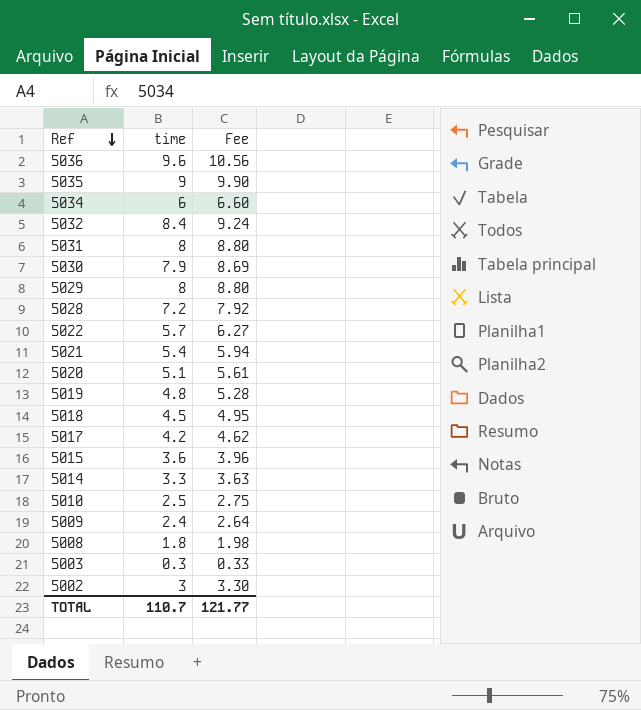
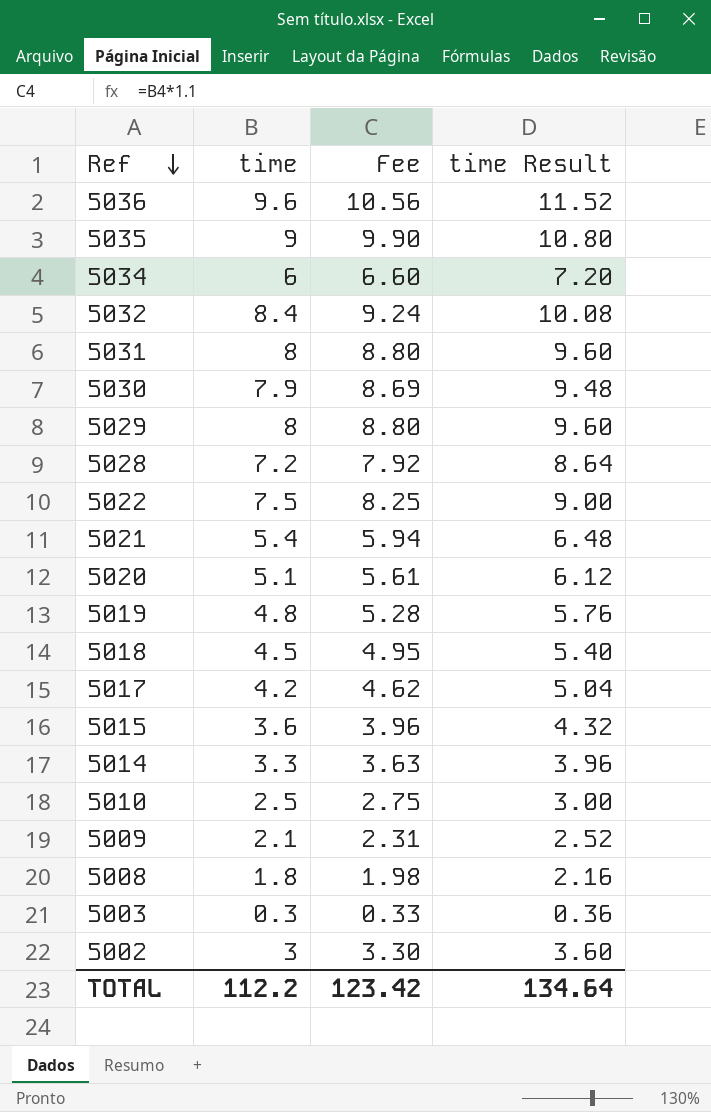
column time Result | formula: none -> [time] * 1.2
5022 | time: 5.7 -> 7.5
5022 | Fee: 6.27 -> 8.25
5009 | time: 2.4 -> 2.1
5009 | Fee: 2.64 -> 2.31
TOTAL | time: 110.7 -> 112.2
TOTAL | Fee: 121.77 -> 123.42

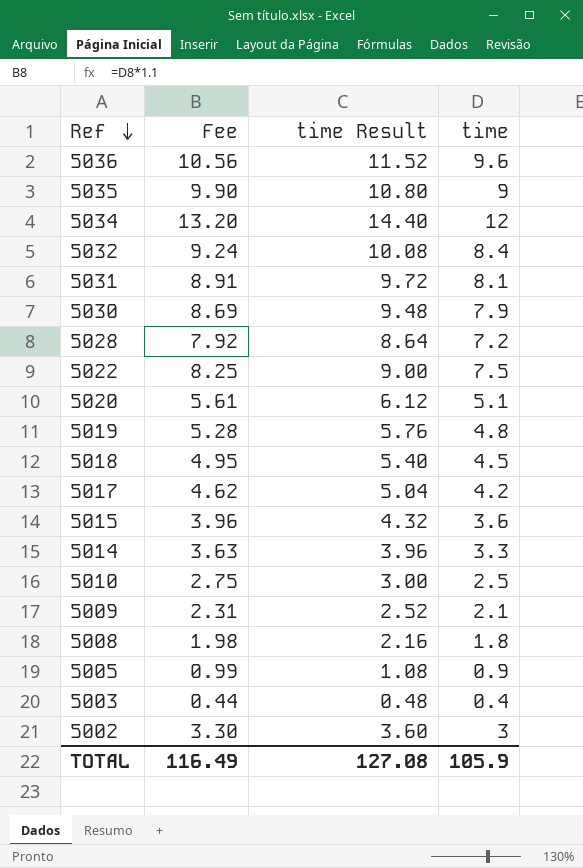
column time | position: 2 -> 4
row 5029: 8 | 8.80 | 9.60 -> none
row 5021: 5.4 | 5.94 | 6.48 -> none
5034 | Fee: 6.60 -> 13.20
5034 | time Result: 7.20 -> 14.40
5034 | time: 6 -> 12
5031 | Fee: 8.80 -> 8.91
5031 | time Result: 9.60 -> 9.72
5031 | time: 8 -> 8.1
row 5005: none -> 0.99 | 1.08 | 0.9
5003 | Fee: 0.33 -> 0.44
5003 | time Result: 0.36 -> 0.48
5003 | time: 0.3 -> 0.4
TOTAL | Fee: 123.42 -> 116.49
TOTAL | time Result: 134.64 -> 127.08
TOTAL | time: 112.2 -> 105.9

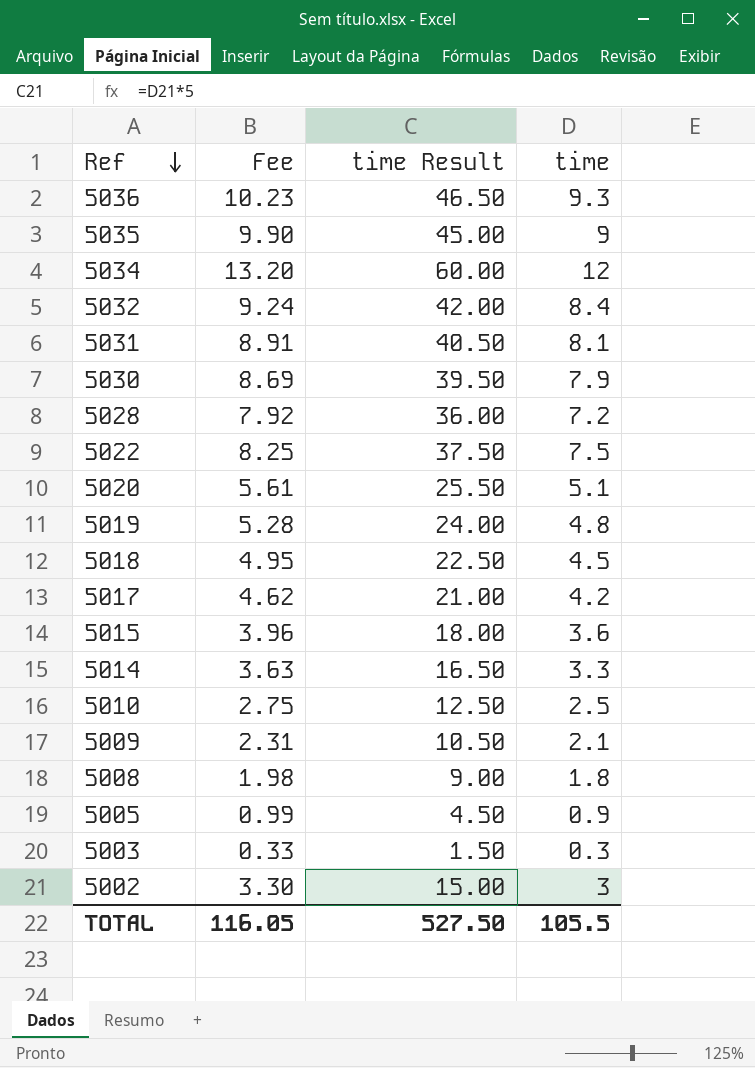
column time Result | formula: [time] * 1.2 -> [time] * 5
5036 | Fee: 10.56 -> 10.23
5036 | time: 9.6 -> 9.3
5003 | Fee: 0.44 -> 0.33
5003 | time: 0.4 -> 0.3
TOTAL | Fee: 116.49 -> 116.05
TOTAL | time Result: 127.08 -> 527.50
TOTAL | time: 105.9 -> 105.5

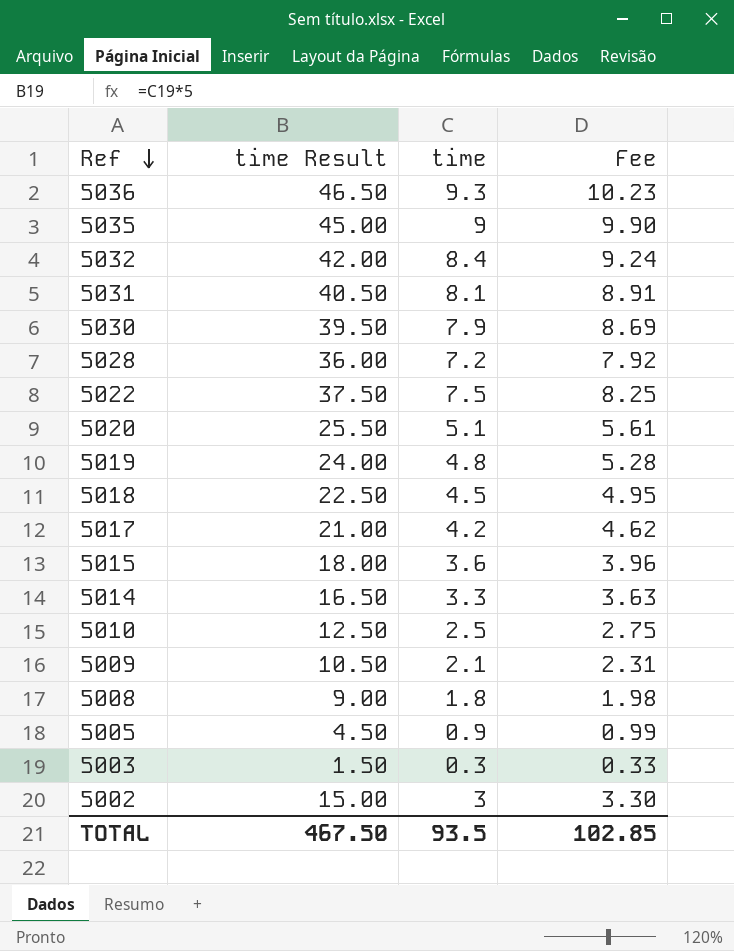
column Fee | position: 2 -> 4
row 5034: 13.20 | 60.00 | 12 -> none
TOTAL | time Result: 527.50 -> 467.50
TOTAL | time: 105.5 -> 93.5
TOTAL | Fee: 116.05 -> 102.85

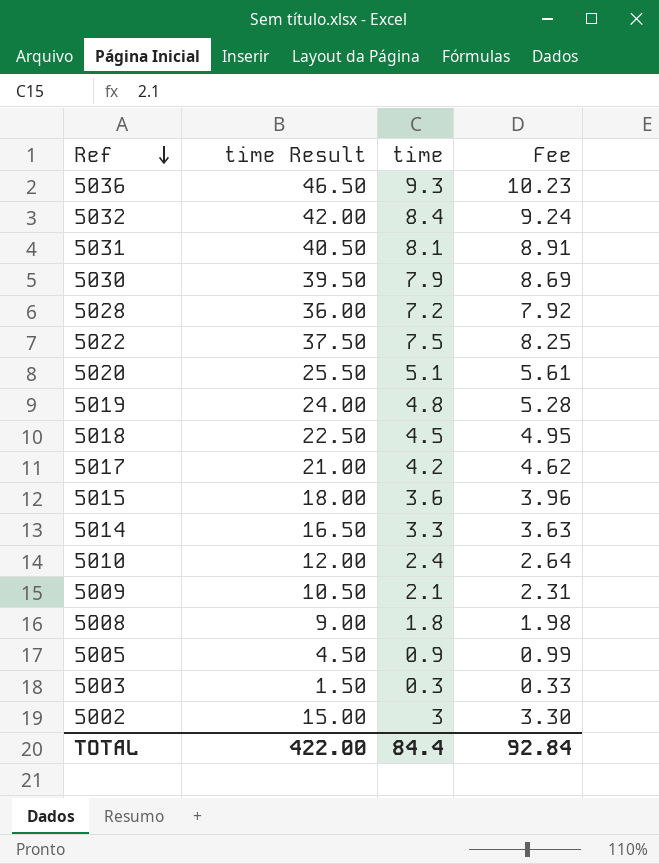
row 5035: 45.00 | 9 | 9.90 -> none
5010 | time Result: 12.50 -> 12.00
5010 | time: 2.5 -> 2.4
5010 | Fee: 2.75 -> 2.64
TOTAL | time Result: 467.50 -> 422.00
TOTAL | time: 93.5 -> 84.4
TOTAL | Fee: 102.85 -> 92.84

